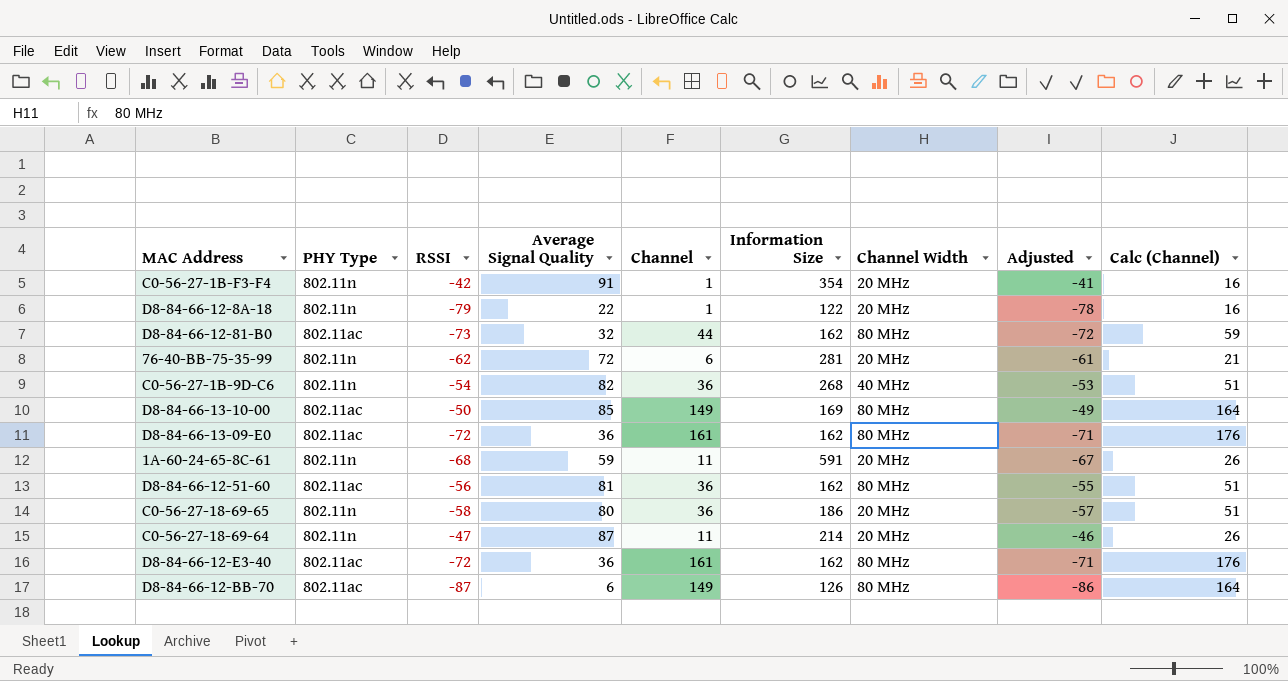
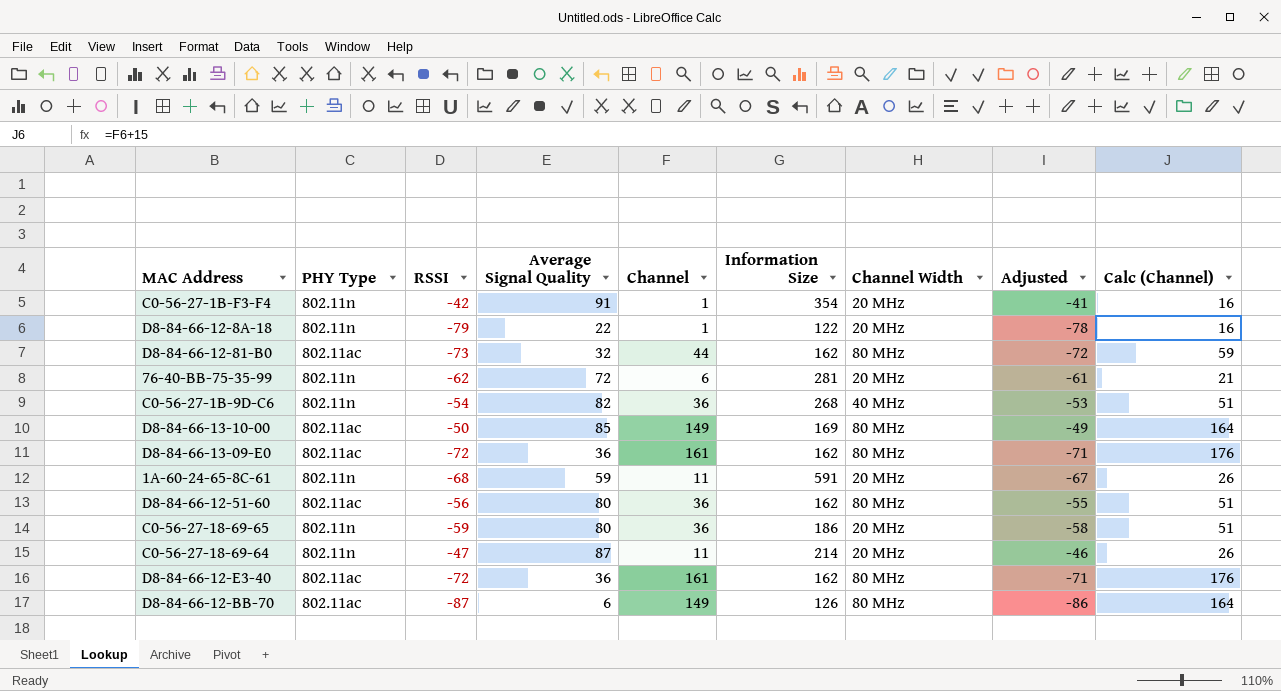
D8-84-66-12-51-60 | Average Signal Quality: 81 -> 80
C0-56-27-18-69-65 | RSSI: -58 -> -59
C0-56-27-18-69-65 | Adjusted: -57 -> -58

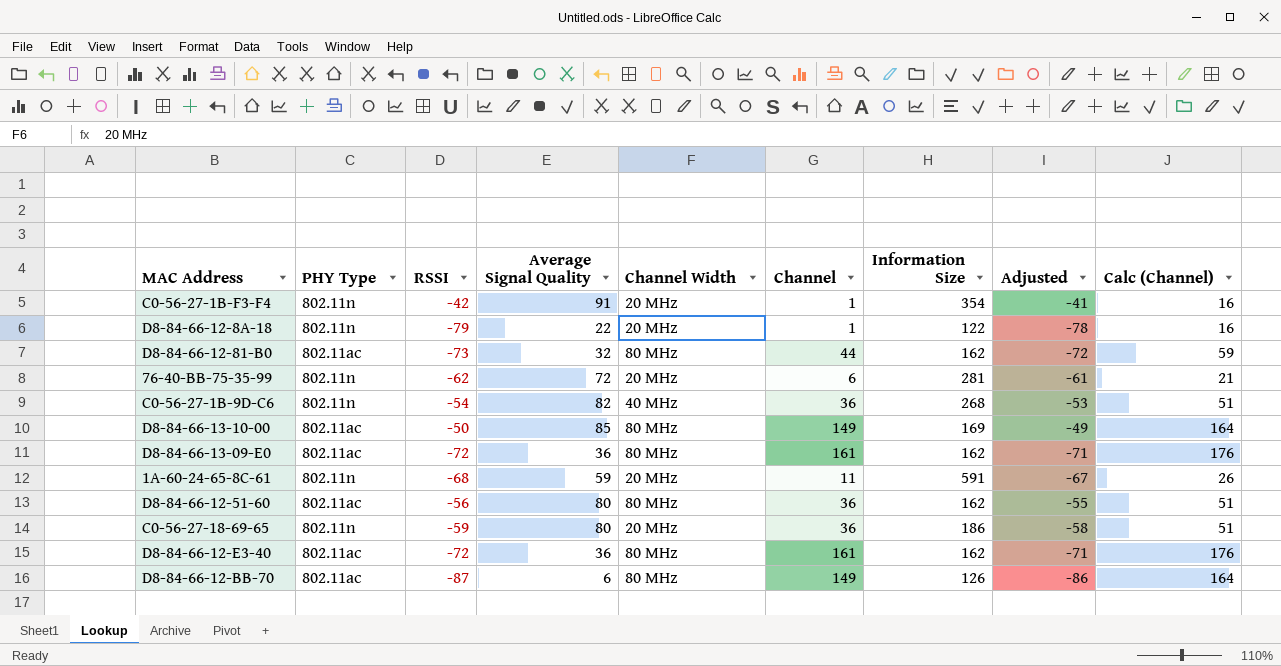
column Channel Width | position: 7 -> 5
row C0-56-27-18-69-64: 802.11n | -47 | 87 | 11 | 214 | 20 MHz | -46 | 26 -> none

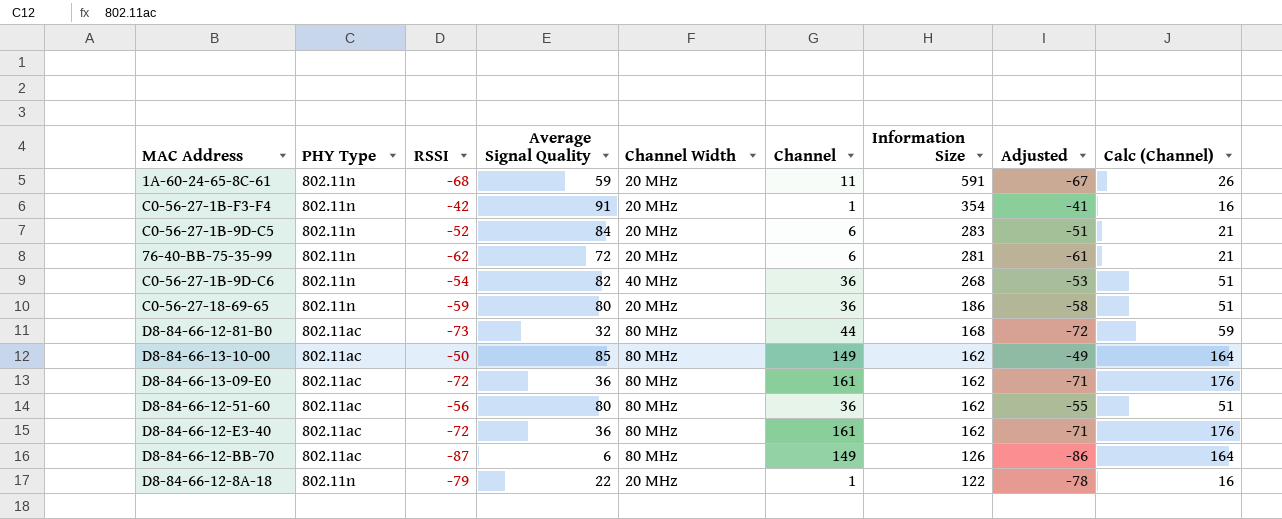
row order: none -> Information Size descending
row C0-56-27-1B-9D-C5: none -> 802.11n | -52 | 84 | 20 MHz | 6 | 283 | -51 | 21
D8-84-66-12-81-B0 | Information Size: 162 -> 168
D8-84-66-13-10-00 | Information Size: 169 -> 162

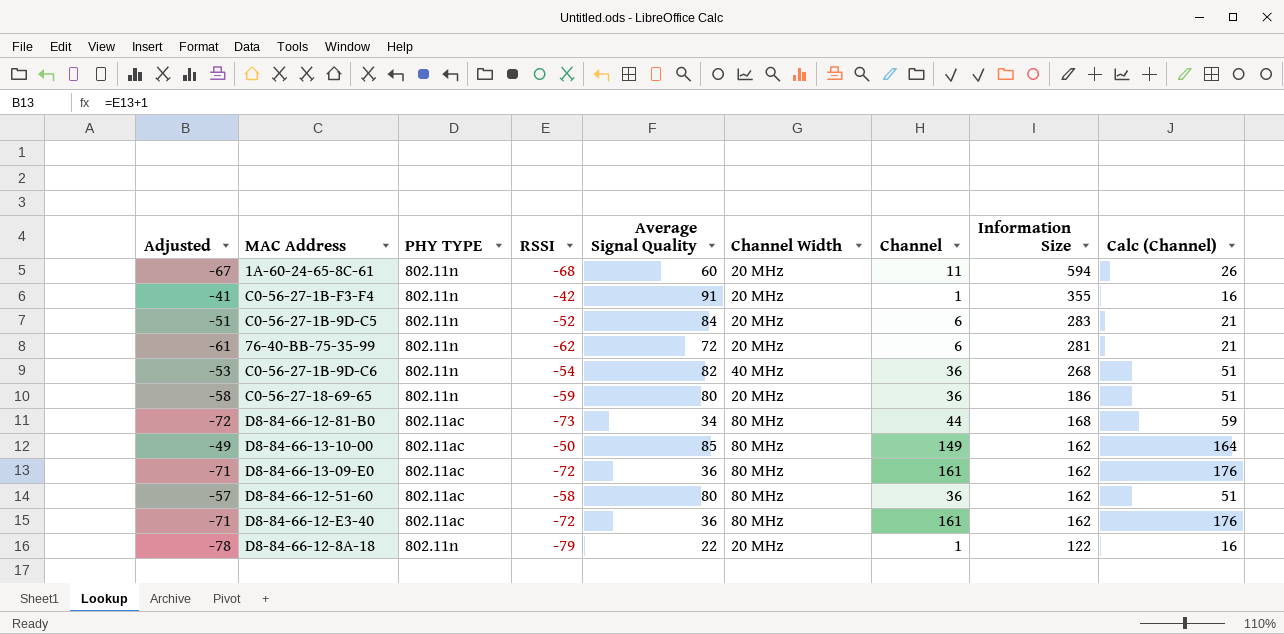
column Adjusted | position: 8 -> 1
column name: PHY Type -> PHY TYPE
row D8-84-66-12-BB-70: 802.11ac | -87 | 6 | 80 MHz | 149 | 126 | -86 | 164 -> none
1A-60-24-65-8C-61 | Average Signal Quality: 59 -> 60
1A-60-24-65-8C-61 | Information Size: 591 -> 594
C0-56-27-1B-F3-F4 | Information Size: 354 -> 355
D8-84-66-12-81-B0 | Average Signal Quality: 32 -> 34
D8-84-66-12-51-60 | Adjusted: -55 -> -57
D8-84-66-12-51-60 | RSSI: -56 -> -58

